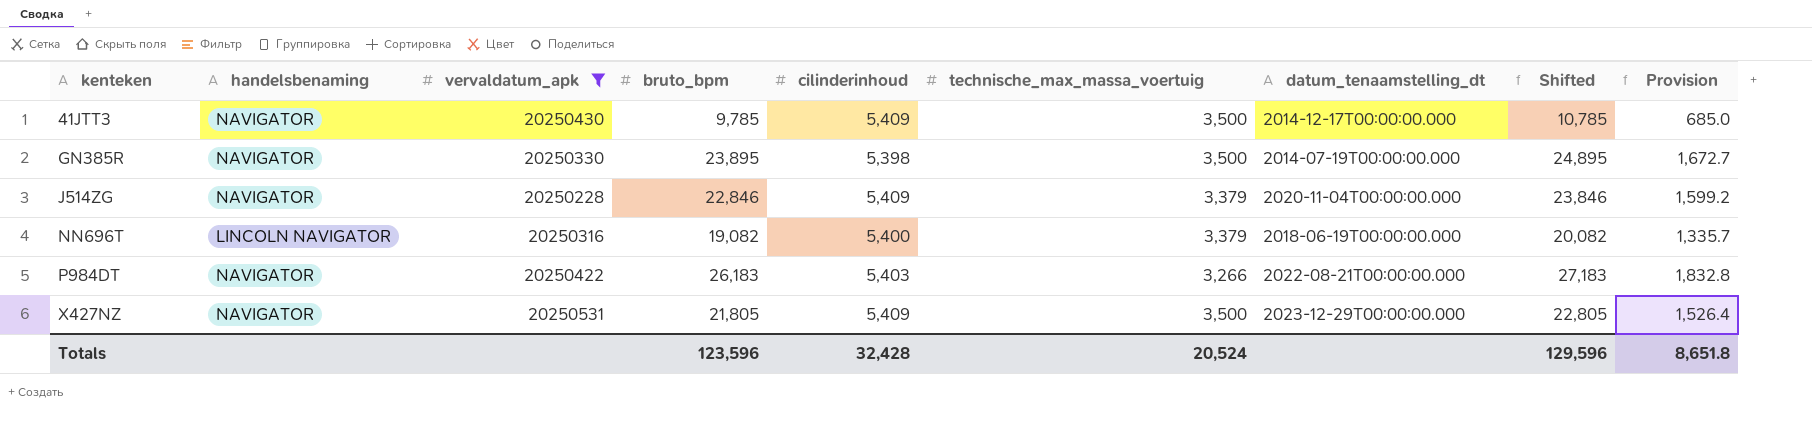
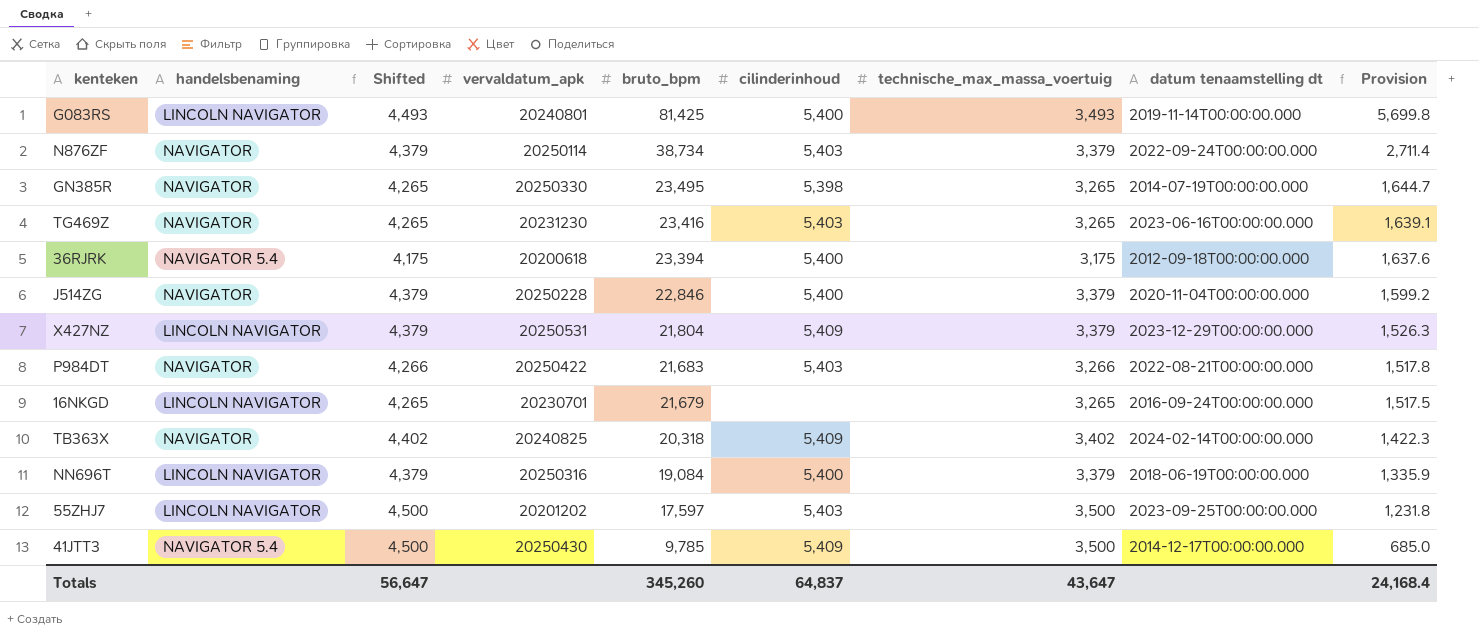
filter: vervaldatum_apk >= 20250228 -> none
row order: kenteken ascending -> bruto_bpm descending
column Shifted | formula: [bruto_bpm] + 1000 -> [technische_max_massa_voertuig] + 1000
column Shifted | position: 8 -> 3
column name: datum_tenaamstelling_dt -> datum tenaamstelling dt
GN385R | bruto_bpm: 23,895 -> 23,495
GN385R | technische_max_massa_voertuig: 3,500 -> 3,265
GN385R | Provision: 1,672.7 -> 1,644.7
J514ZG | cilinderinhoud: 5,409 -> 5,400
X427NZ | handelsbenaming: NAVIGATOR -> LINCOLN NAVIGATOR
X427NZ | bruto_bpm: 21,805 -> 21,804
X427NZ | technische_max_massa_voertuig: 3,500 -> 3,379
X427NZ | Provision: 1,526.4 -> 1,526.3
P984DT | bruto_bpm: 26,183 -> 21,683
P984DT | Provision: 1,832.8 -> 1,517.8
NN696T | bruto_bpm: 19,082 -> 19,084
NN696T | Provision: 1,335.7 -> 1,335.9
41JTT3 | handelsbenaming: NAVIGATOR -> NAVIGATOR 5.4
Totals | Shifted: 129,596 -> 56,647
Totals | bruto_bpm: 123,596 -> 345,260
Totals | cilinderinhoud: 32,428 -> 64,837
Totals | technische_max_massa_voertuig: 20,524 -> 43,647
Totals | Provision: 8,651.8 -> 24,168.4

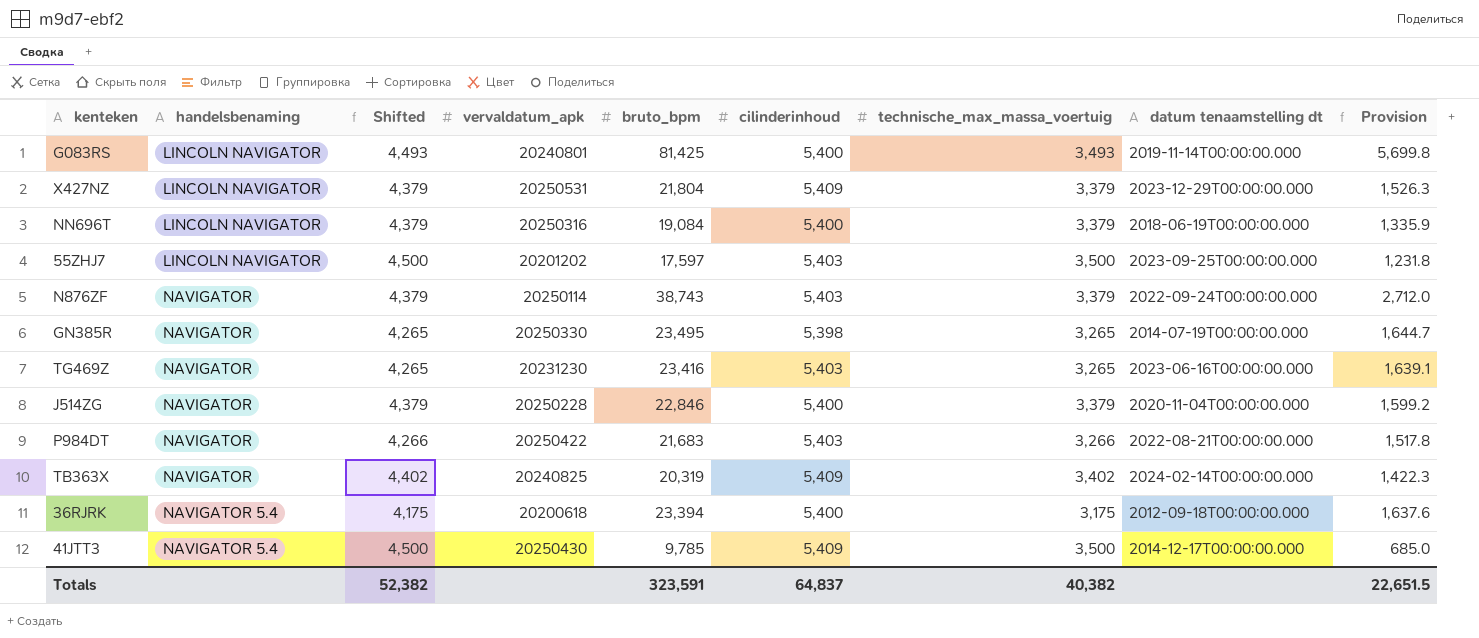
row order: bruto_bpm descending -> handelsbenaming ascending
row 16NKGD: LINCOLN NAVIGATOR | 4,265 | 20230701 | 21,679 | none | 3,265 | 2016-09-24T00:00:00.000 | 1,517.5 -> none
N876ZF | bruto_bpm: 38,734 -> 38,743
N876ZF | Provision: 2,711.4 -> 2,712.0
TB363X | bruto_bpm: 20,318 -> 20,319
Totals | Shifted: 56,647 -> 52,382
Totals | bruto_bpm: 345,260 -> 323,591
Totals | technische_max_massa_voertuig: 43,647 -> 40,382
Totals | Provision: 24,168.4 -> 22,651.5

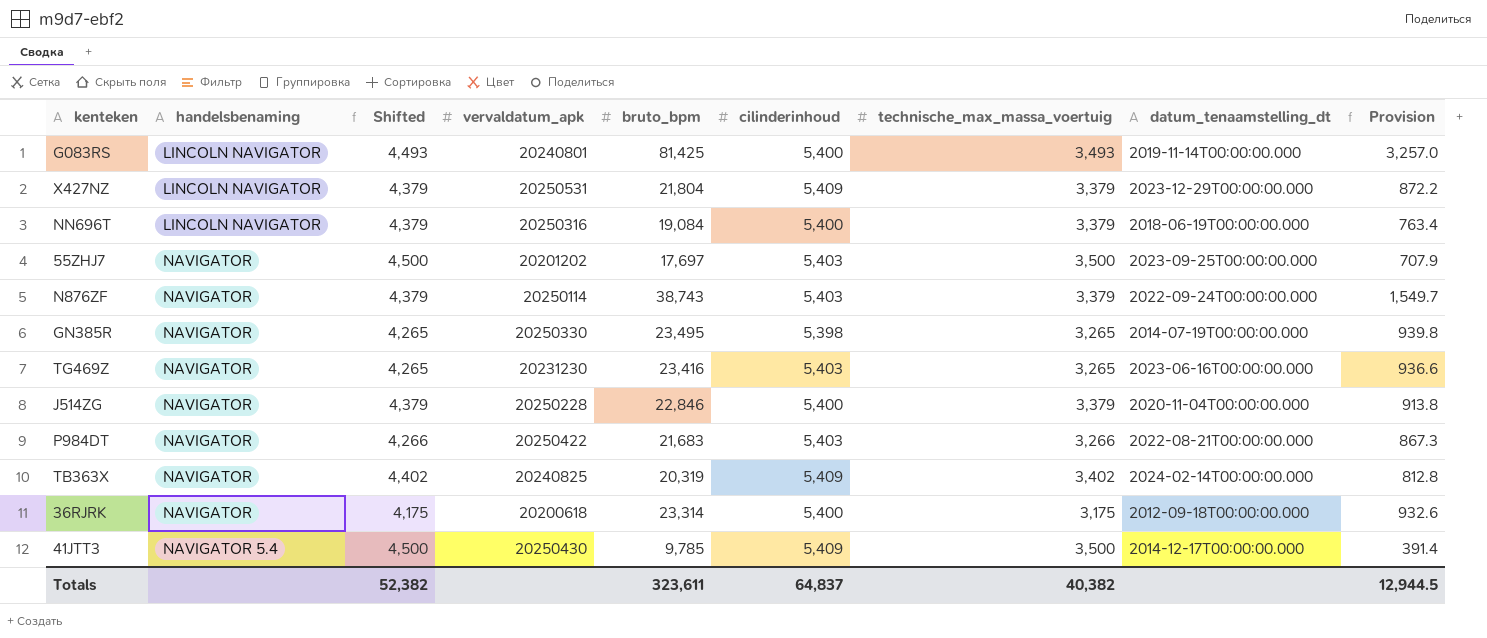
column name: datum tenaamstelling dt -> datum_tenaamstelling_dt
column Provision | formula: [bruto_bpm] * 0.07 -> [bruto_bpm] * 0.04
55ZHJ7 | handelsbenaming: LINCOLN NAVIGATOR -> NAVIGATOR
55ZHJ7 | bruto_bpm: 17,597 -> 17,697
36RJRK | handelsbenaming: NAVIGATOR 5.4 -> NAVIGATOR
36RJRK | bruto_bpm: 23,394 -> 23,314
Totals | bruto_bpm: 323,591 -> 323,611
Totals | Provision: 22,651.5 -> 12,944.5

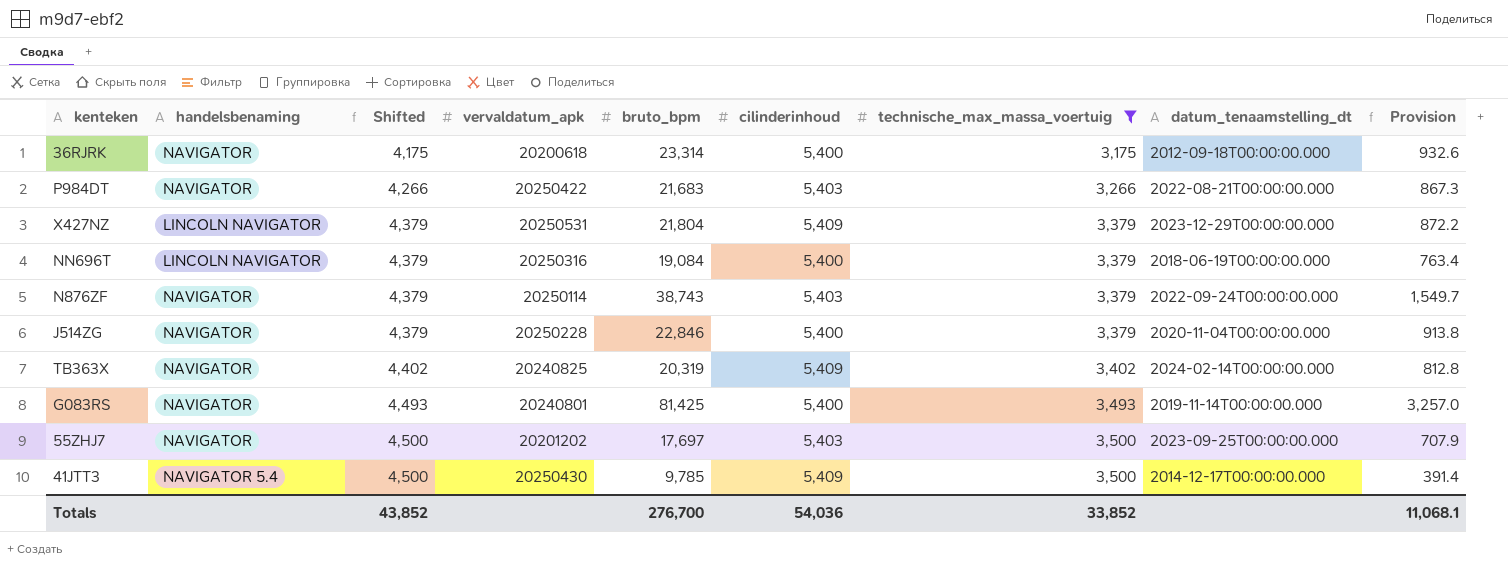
filter: none -> technische_max_massa_voertuig != 3,265
row order: handelsbenaming ascending -> Shifted ascending
G083RS | handelsbenaming: LINCOLN NAVIGATOR -> NAVIGATOR
Totals | Shifted: 52,382 -> 43,852
Totals | bruto_bpm: 323,611 -> 276,700
Totals | cilinderinhoud: 64,837 -> 54,036
Totals | technische_max_massa_voertuig: 40,382 -> 33,852
Totals | Provision: 12,944.5 -> 11,068.1

